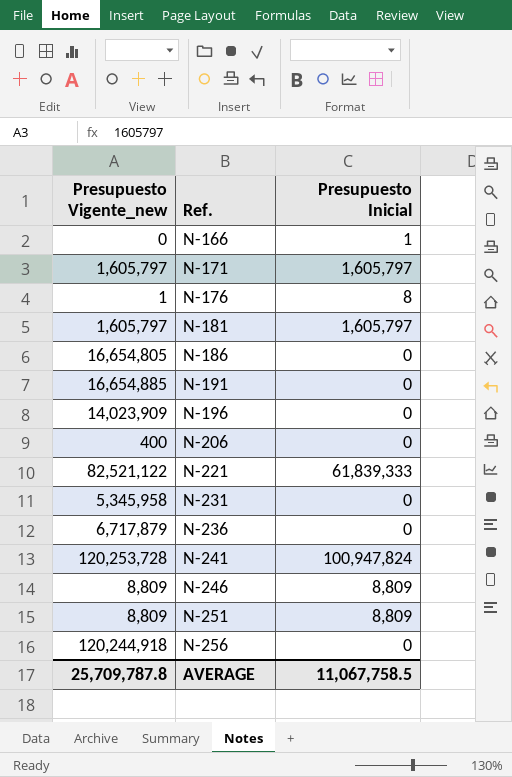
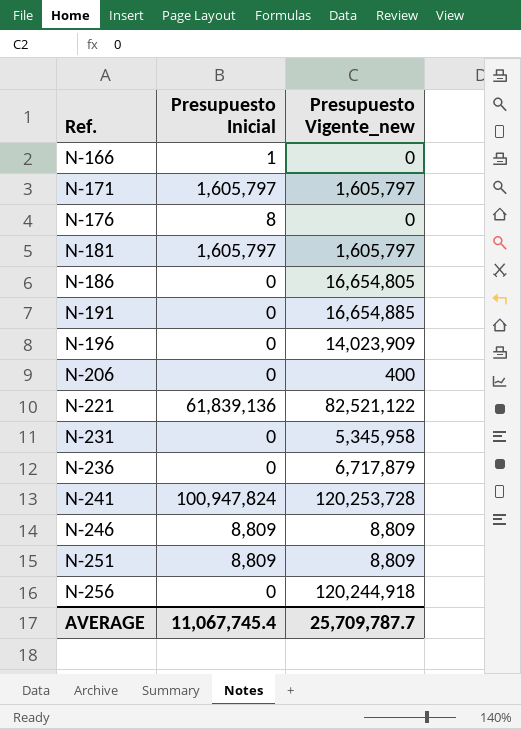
column Presupuesto Vigente_new | position: 1 -> 3
N-176 | Presupuesto Vigente_new: 1 -> 0
N-221 | Presupuesto Inicial: 61,839,333 -> 61,839,136
AVERAGE | Presupuesto Inicial: 11,067,758.5 -> 11,067,745.4
AVERAGE | Presupuesto Vigente_new: 25,709,787.8 -> 25,709,787.7

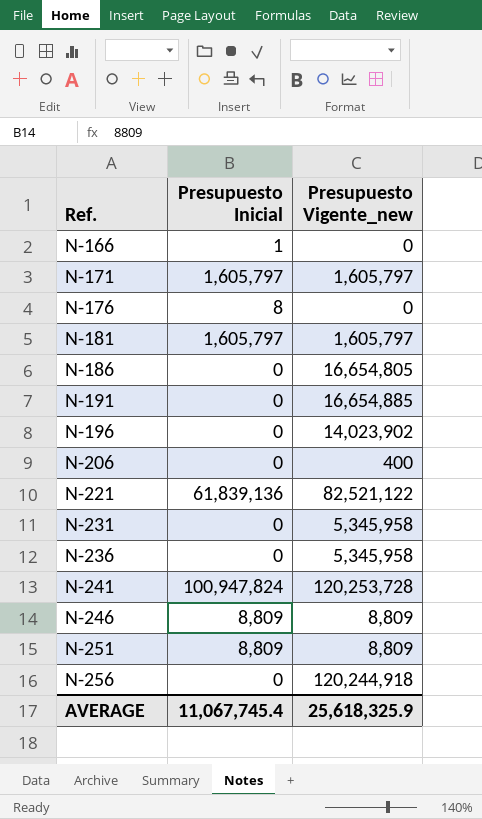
N-196 | Presupuesto Vigente_new: 14,023,909 -> 14,023,902
N-236 | Presupuesto Vigente_new: 6,717,879 -> 5,345,958
AVERAGE | Presupuesto Vigente_new: 25,709,787.7 -> 25,618,325.9

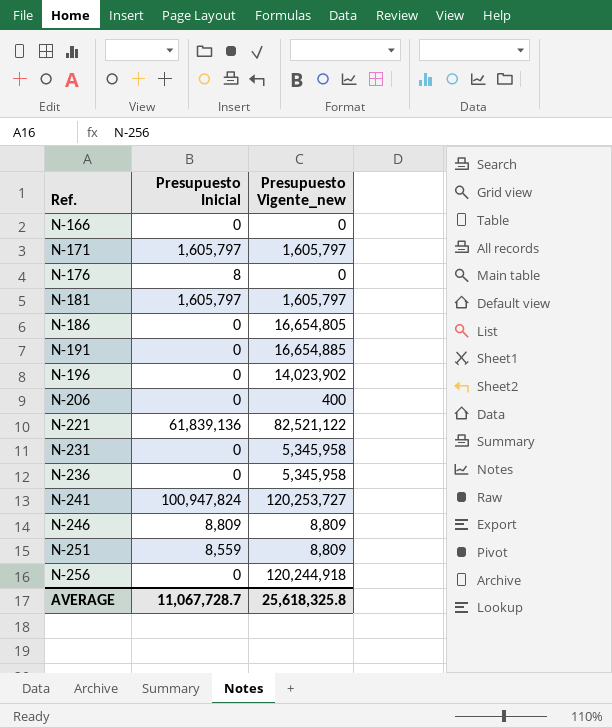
N-166 | Presupuesto Inicial: 1 -> 0
N-241 | Presupuesto Vigente_new: 120,253,728 -> 120,253,727
N-251 | Presupuesto Inicial: 8,809 -> 8,559
AVERAGE | Presupuesto Inicial: 11,067,745.4 -> 11,067,728.7
AVERAGE | Presupuesto Vigente_new: 25,618,325.9 -> 25,618,325.8

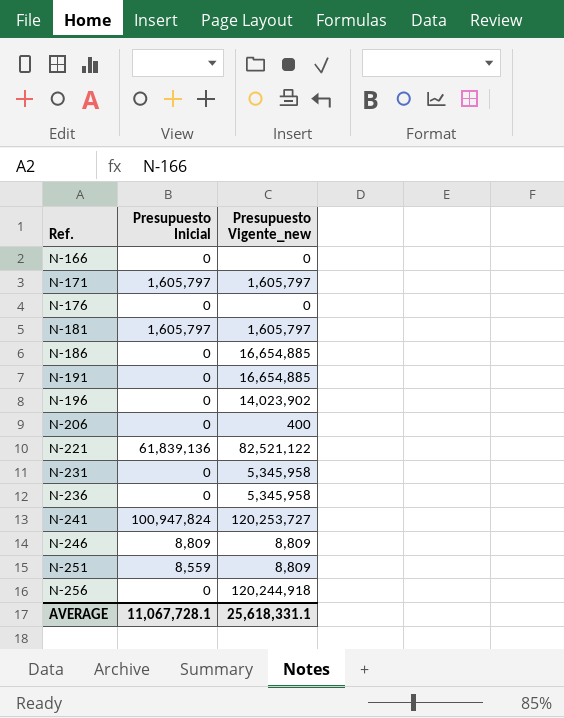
N-176 | Presupuesto Inicial: 8 -> 0
N-186 | Presupuesto Vigente_new: 16,654,805 -> 16,654,885
AVERAGE | Presupuesto Inicial: 11,067,728.7 -> 11,067,728.1
AVERAGE | Presupuesto Vigente_new: 25,618,325.8 -> 25,618,331.1

